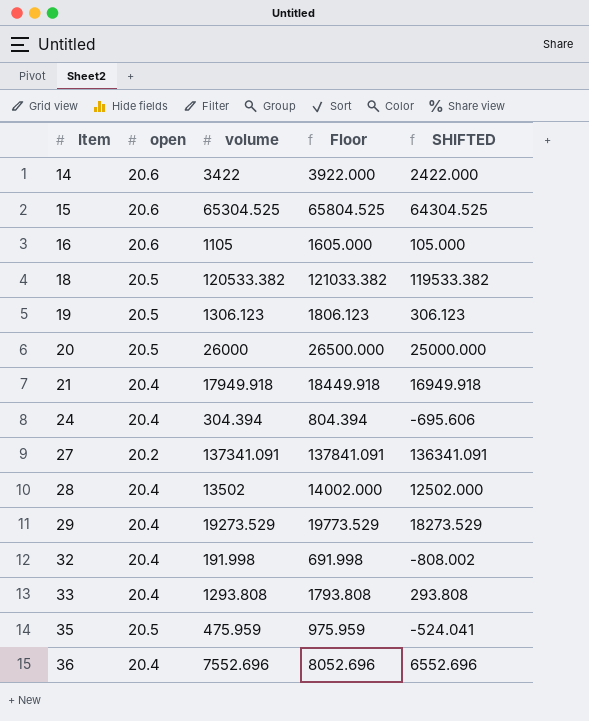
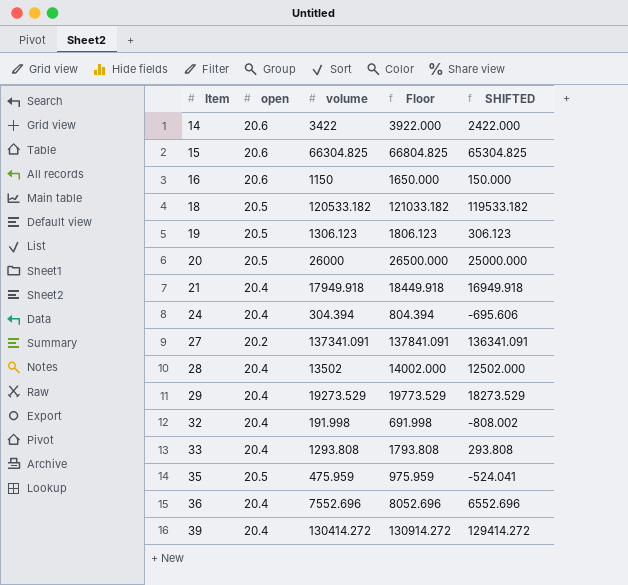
15 | volume: 65304.525 -> 66304.825
15 | Floor: 65804.525 -> 66804.825
15 | SHIFTED: 64304.525 -> 65304.825
16 | volume: 1105 -> 1150
16 | Floor: 1605.000 -> 1650.000
16 | SHIFTED: 105.000 -> 150.000
18 | volume: 120533.382 -> 120533.182
18 | Floor: 121033.382 -> 121033.182
18 | SHIFTED: 119533.382 -> 119533.182
row 39: none -> 20.4 | 130414.272 | 130914.272 | 129414.272

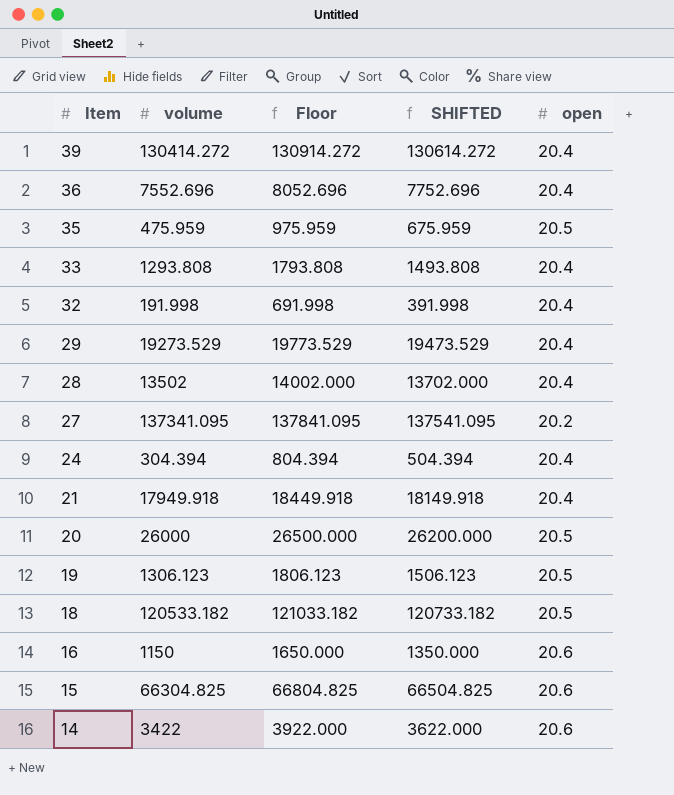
row order: Item ascending -> Item descending
column SHIFTED | formula: [volume] - 1000 -> [volume] + 200
column open | position: 2 -> 5
27 | volume: 137341.091 -> 137341.095
27 | Floor: 137841.091 -> 137841.095

